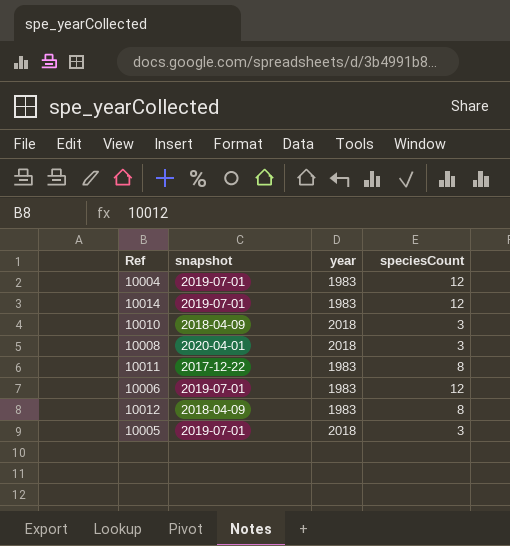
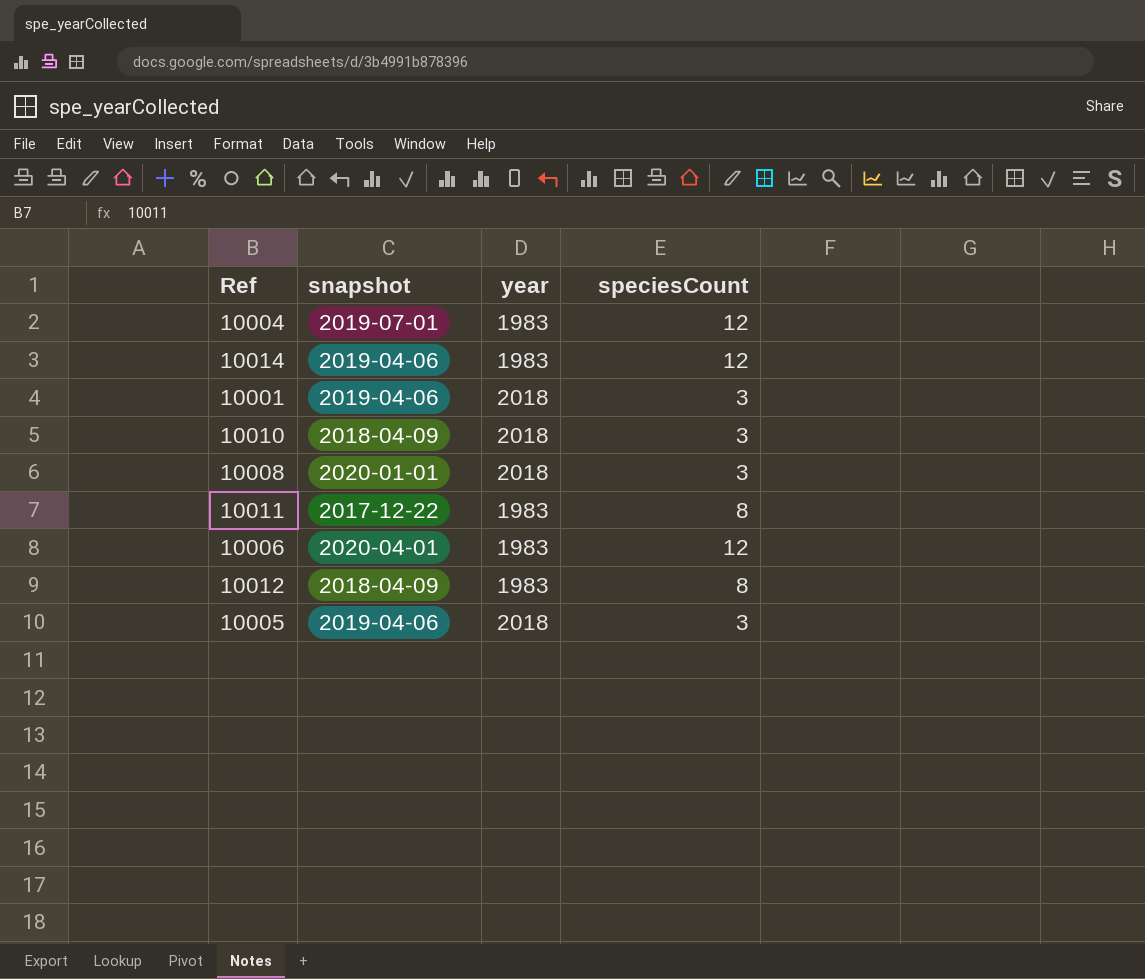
10014 | snapshot: 2019-07-01 -> 2019-04-06
row 10001: none -> 2019-04-06 | 2018 | 3
10008 | snapshot: 2020-04-01 -> 2020-01-01
10006 | snapshot: 2019-07-01 -> 2020-04-01
10005 | snapshot: 2019-07-01 -> 2019-04-06

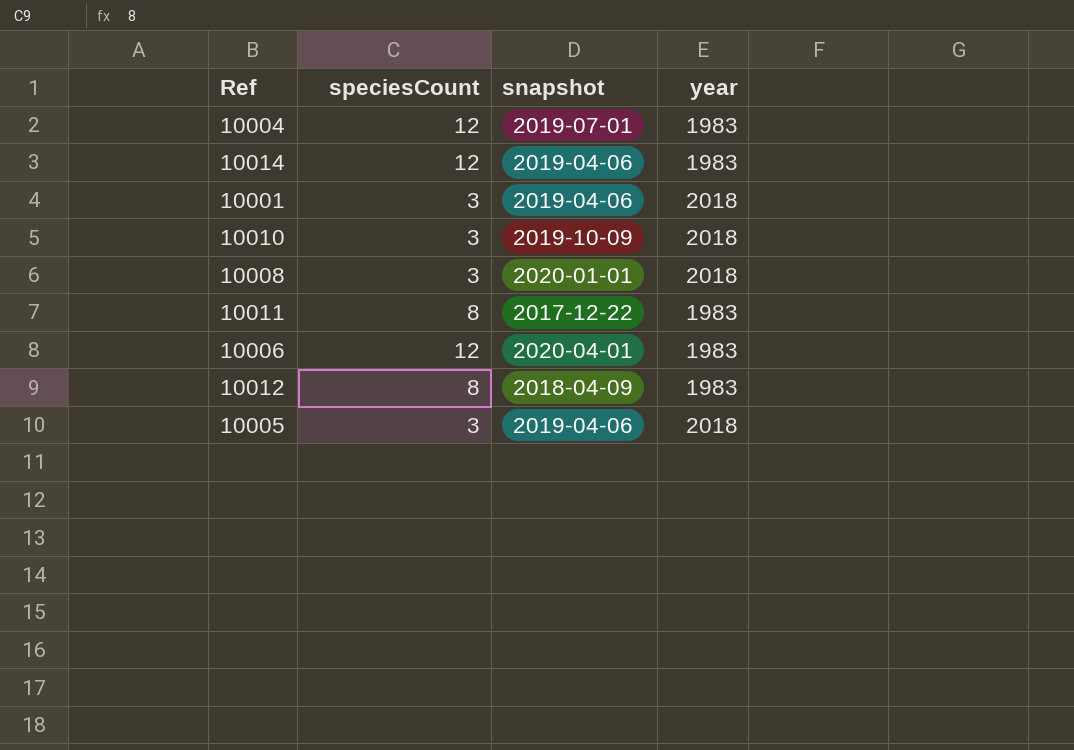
column speciesCount | position: 4 -> 2
10010 | snapshot: 2018-04-09 -> 2019-10-09

